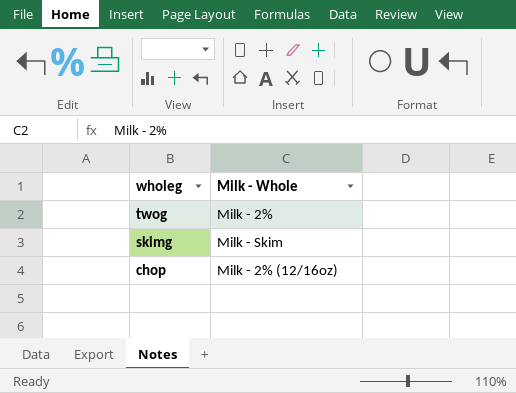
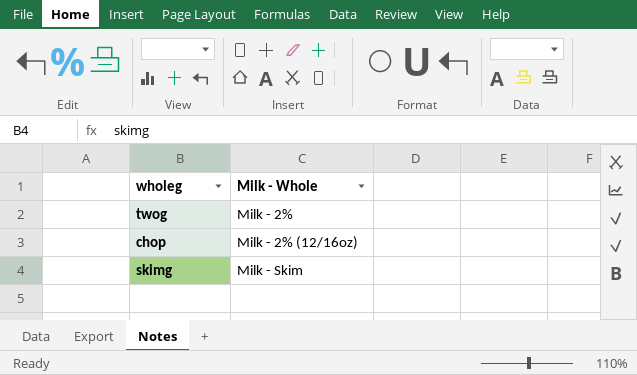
row order: wholeg descending -> Milk - Whole ascending

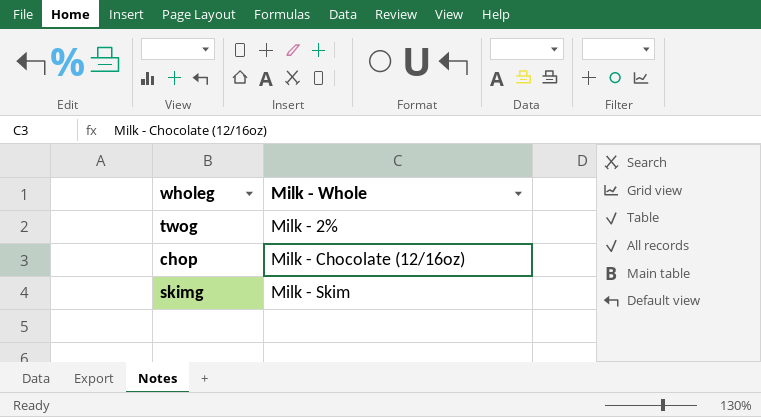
chop | Milk - Whole: Milk - 2% (12/16oz) -> Milk - Chocolate (12/16oz)

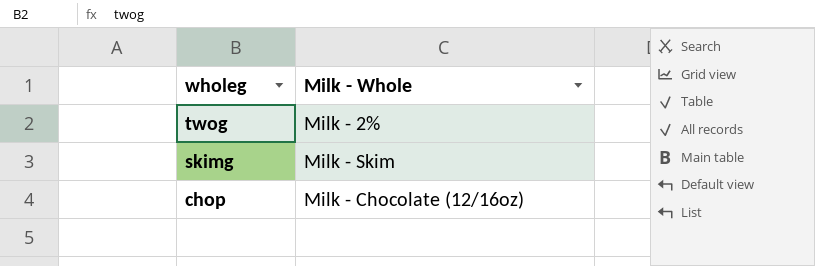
row order: Milk - Whole ascending -> wholeg descending

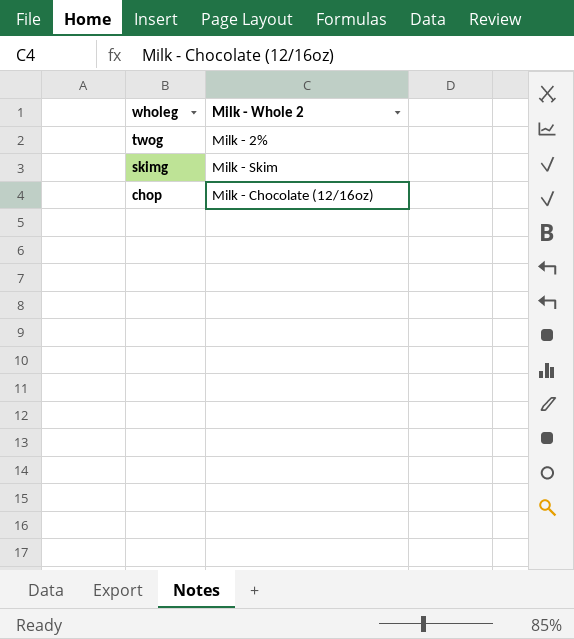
column name: Milk - Whole -> Milk - Whole 2

